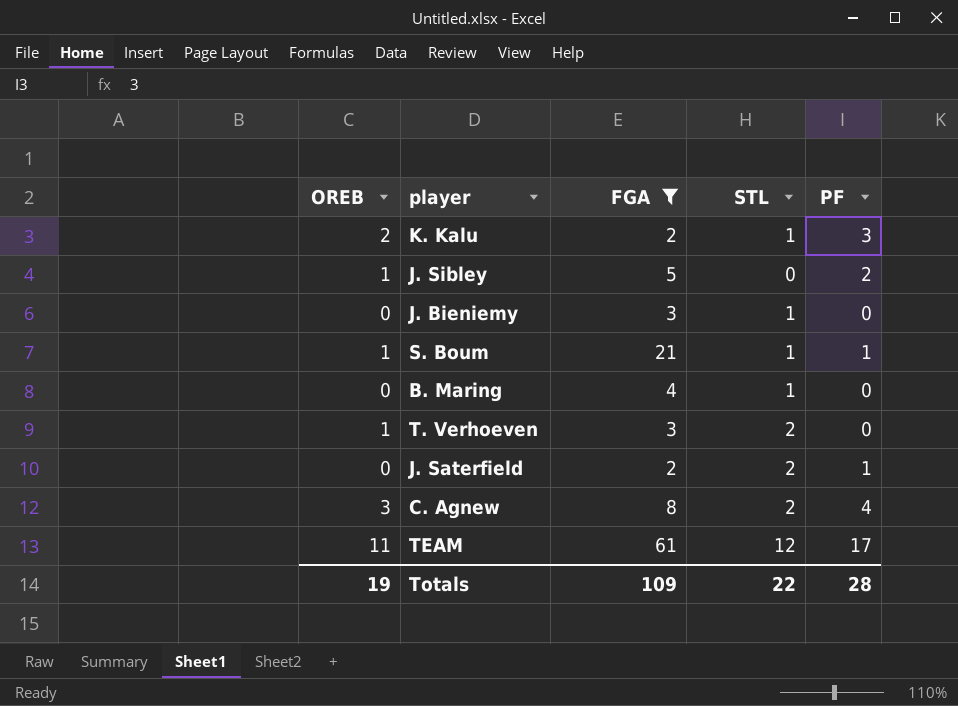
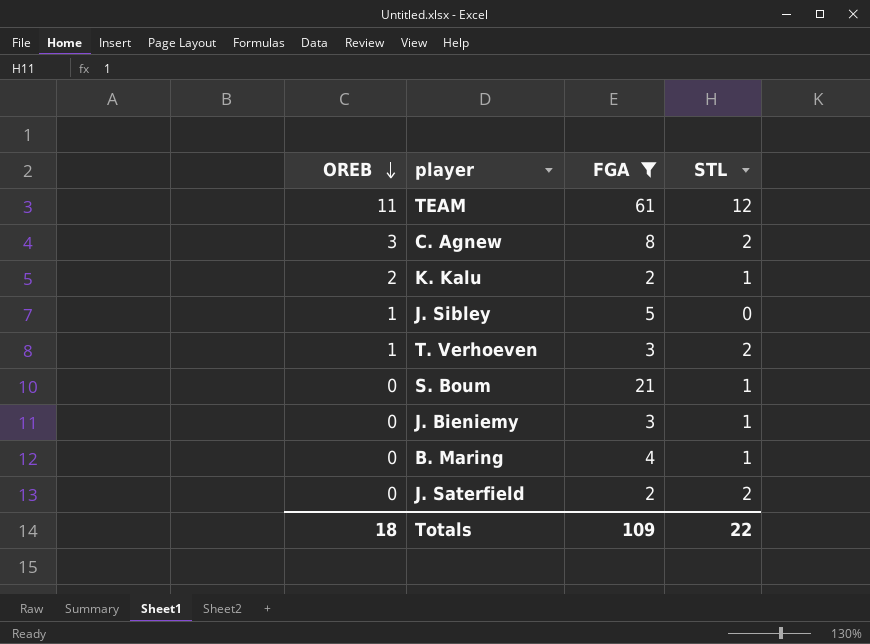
row order: none -> OREB descending
column PF | position: 5 -> none
S. Boum | OREB: 1 -> 0
Totals | OREB: 19 -> 18

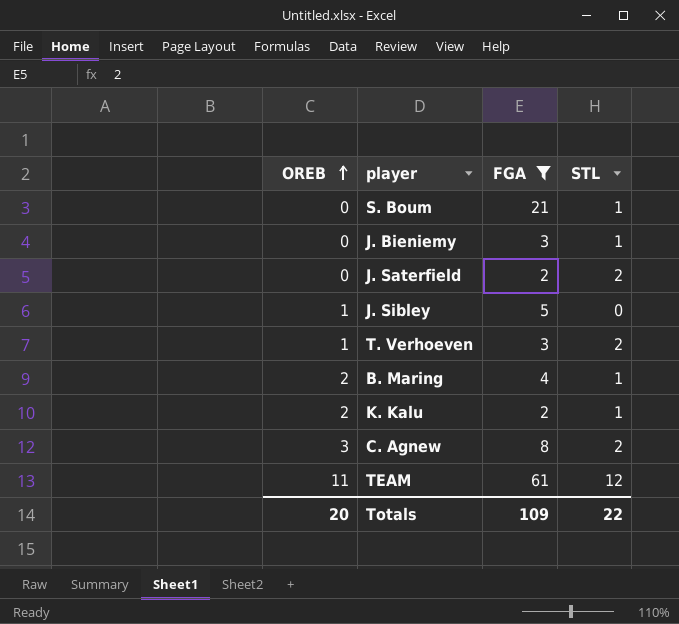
row order: OREB descending -> OREB ascending
B. Maring | OREB: 0 -> 2
Totals | OREB: 18 -> 20

